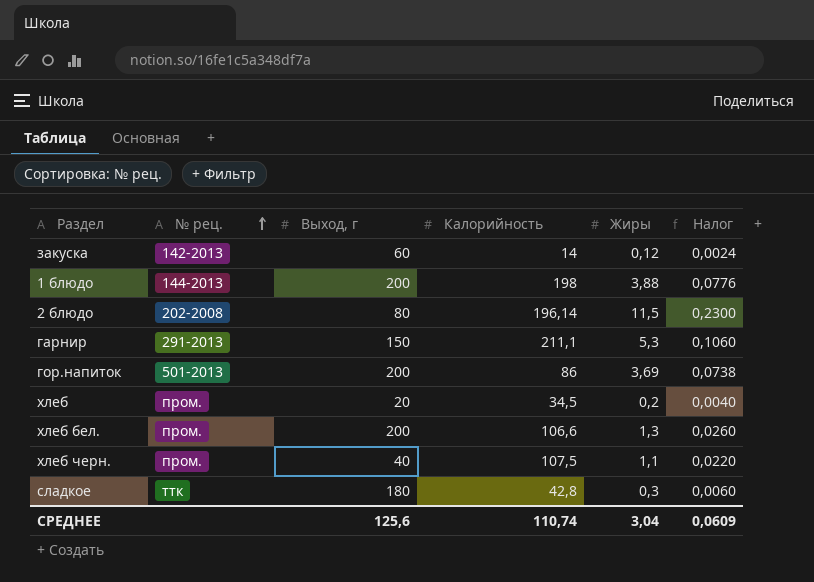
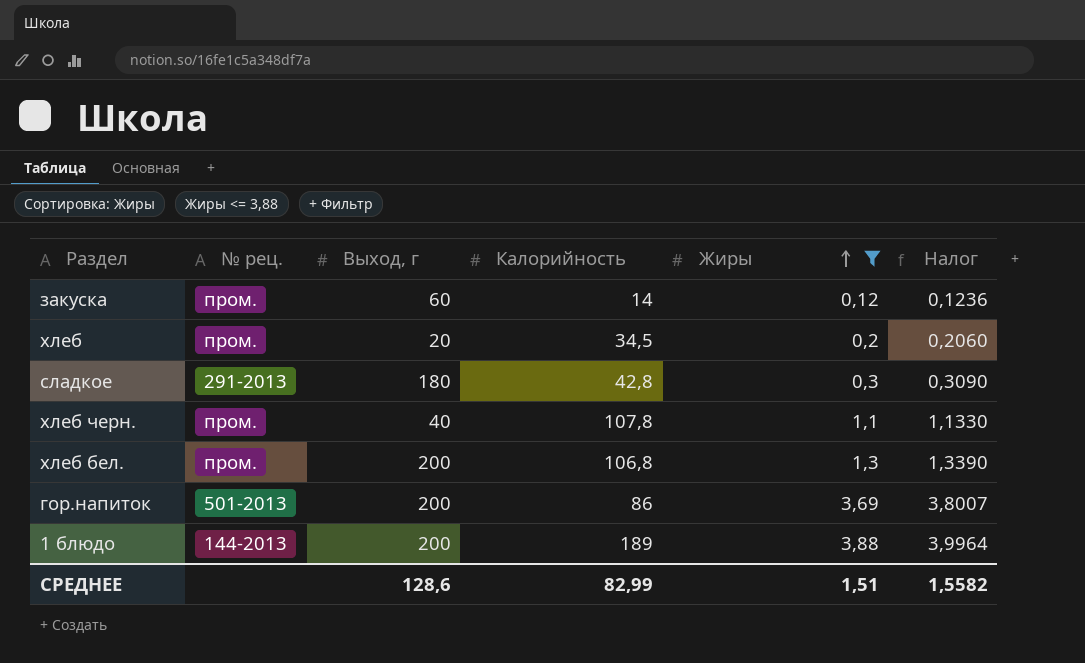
filter: none -> Жиры <= 3,88
row order: № рец. ascending -> Жиры ascending
column Налог | formula: [Жиры] * 0,02 -> [Жиры] * 1,03
закуска | № рец.: 142-2013 -> пром.
сладкое | № рец.: ттк -> 291-2013
хлеб черн. | Калорийность: 107,5 -> 107,8
хлеб бел. | Калорийность: 106,6 -> 106,8
1 блюдо | Калорийность: 198 -> 189
СРЕДНЕЕ | Выход, г: 125,6 -> 128,6
СРЕДНЕЕ | Калорийность: 110,74 -> 82,99
СРЕДНЕЕ | Жиры: 3,04 -> 1,51
СРЕДНЕЕ | Налог: 0,0609 -> 1,5582

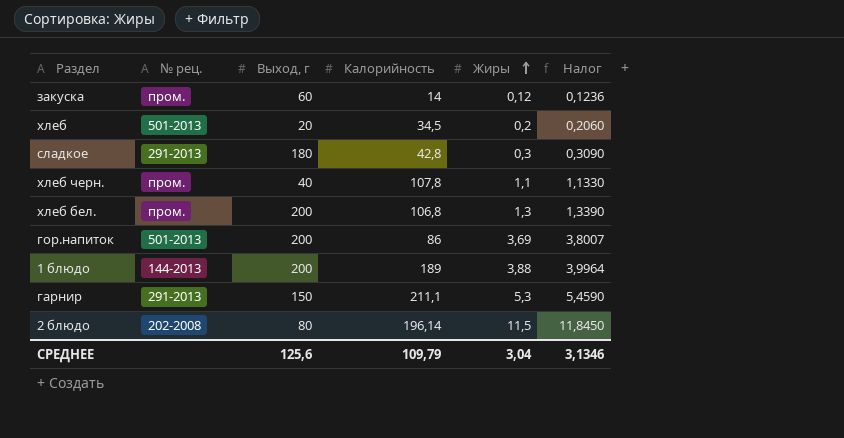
filter: Жиры <= 3,88 -> none
хлеб | № рец.: пром. -> 501-2013
СРЕДНЕЕ | Выход, г: 128,6 -> 125,6
СРЕДНЕЕ | Калорийность: 82,99 -> 109,79
СРЕДНЕЕ | Жиры: 1,51 -> 3,04
СРЕДНЕЕ | Налог: 1,5582 -> 3,1346

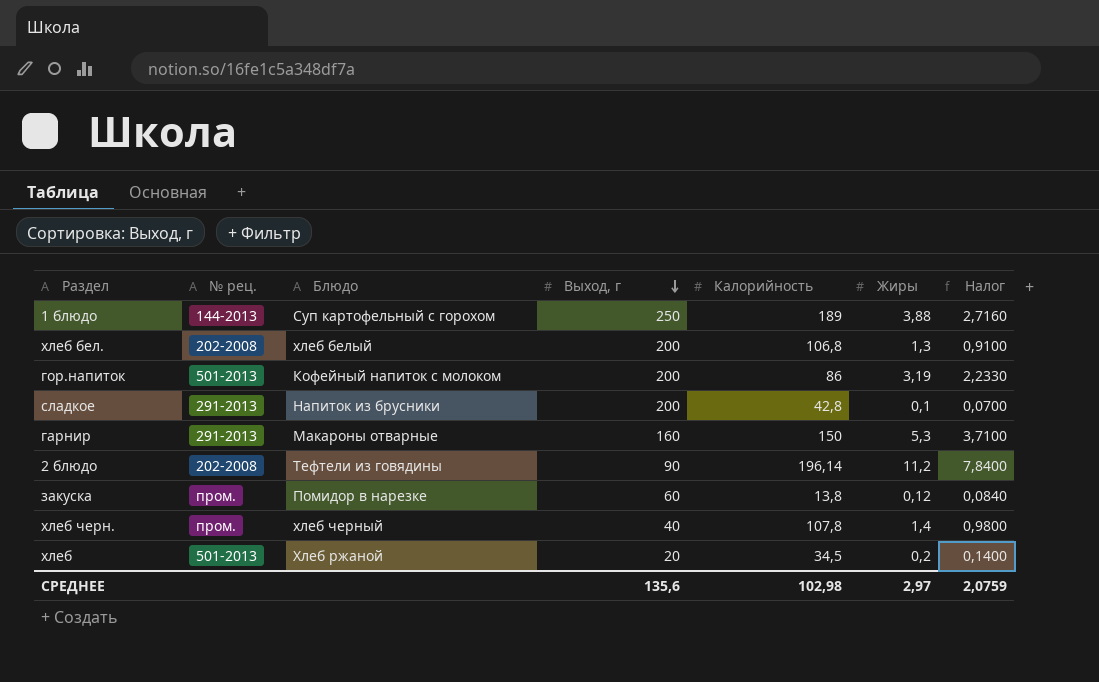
row order: Жиры ascending -> Выход, г descending
column Блюдо | position: none -> 3
column Налог | formula: [Жиры] * 1,03 -> [Жиры] * 0,7
1 блюдо | Выход, г: 200 -> 250
хлеб бел. | № рец.: пром. -> 202-2008
гор.напиток | Жиры: 3,69 -> 3,19
сладкое | Выход, г: 180 -> 200
сладкое | Жиры: 0,3 -> 0,1
гарнир | Выход, г: 150 -> 160
гарнир | Калорийность: 211,1 -> 150
2 блюдо | Выход, г: 80 -> 90
2 блюдо | Жиры: 11,5 -> 11,2
закуска | Калорийность: 14 -> 13,8
хлеб черн. | Жиры: 1,1 -> 1,4
СРЕДНЕЕ | Выход, г: 125,6 -> 135,6
СРЕДНЕЕ | Калорийность: 109,79 -> 102,98
СРЕДНЕЕ | Жиры: 3,04 -> 2,97
СРЕДНЕЕ | Налог: 3,1346 -> 2,0759

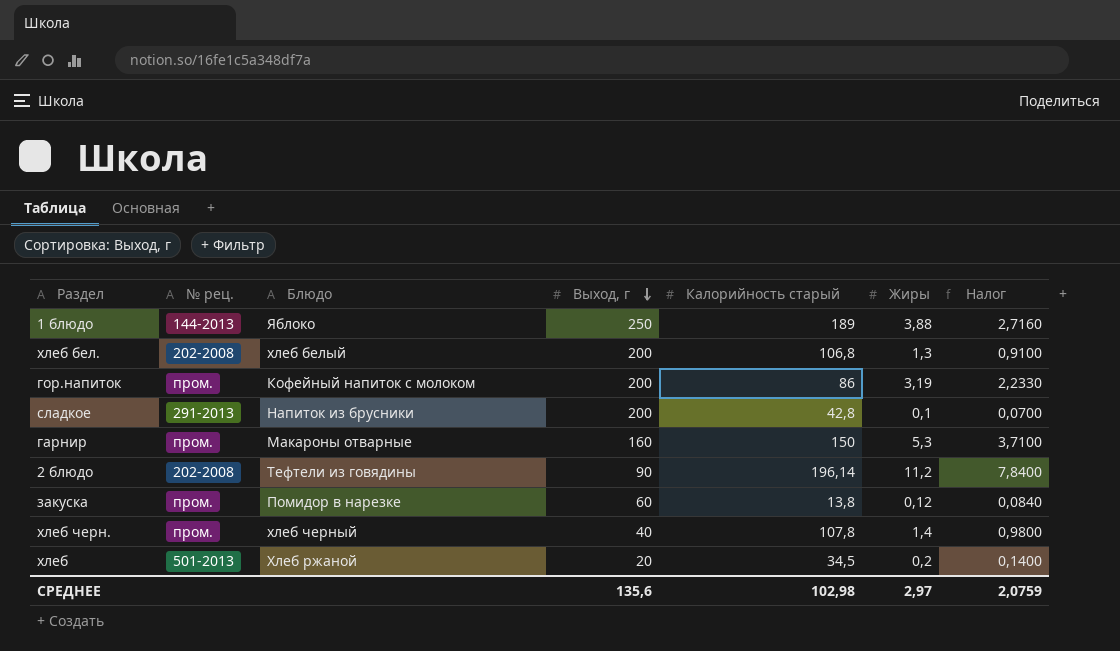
column name: Калорийность -> Калорийность старый
1 блюдо | Блюдо: Суп картофельный с горохом -> Яблоко
гор.напиток | № рец.: 501-2013 -> пром.
гарнир | № рец.: 291-2013 -> пром.

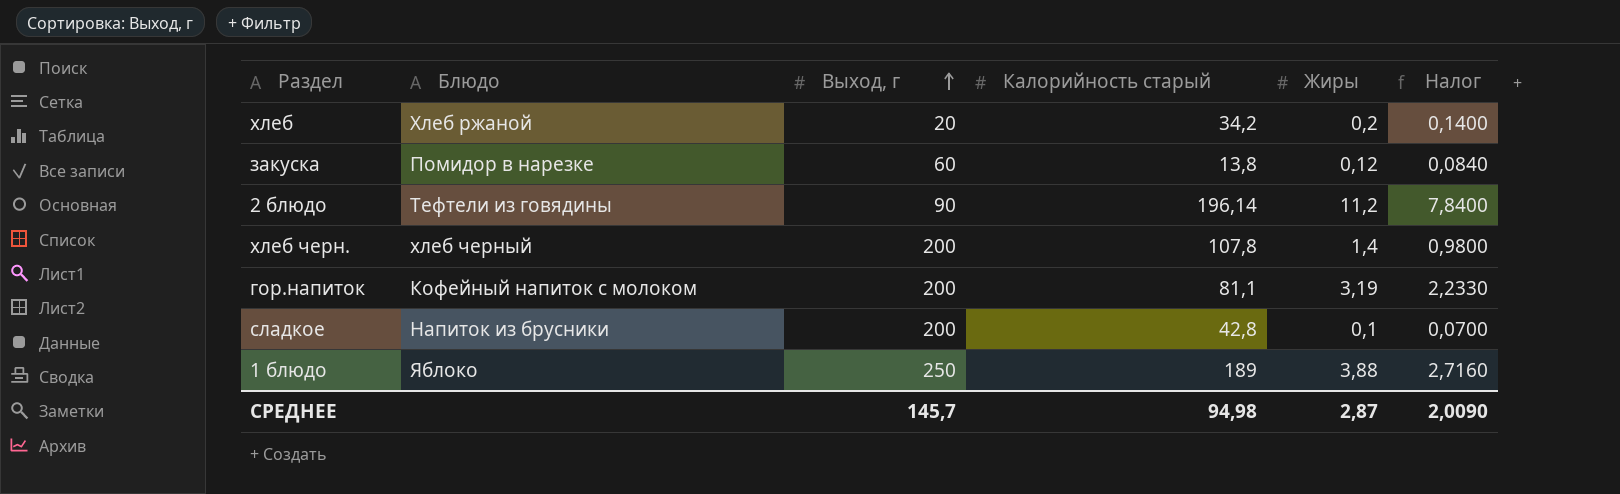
row order: Выход, г descending -> Выход, г ascending
column № рец. | position: 2 -> none
row хлеб бел.: 202-2008 | хлеб белый | 200 | 106,8 | 1,3 | 0,9100 -> none
row гарнир: пром. | Макароны отварные | 160 | 150 | 5,3 | 3,7100 -> none
хлеб | Калорийность старый: 34,5 -> 34,2
хлеб черн. | Выход, г: 40 -> 200
гор.напиток | Калорийность старый: 86 -> 81,1
СРЕДНЕЕ | Выход, г: 135,6 -> 145,7
СРЕДНЕЕ | Калорийность старый: 102,98 -> 94,98
СРЕДНЕЕ | Жиры: 2,97 -> 2,87
СРЕДНЕЕ | Налог: 2,0759 -> 2,0090

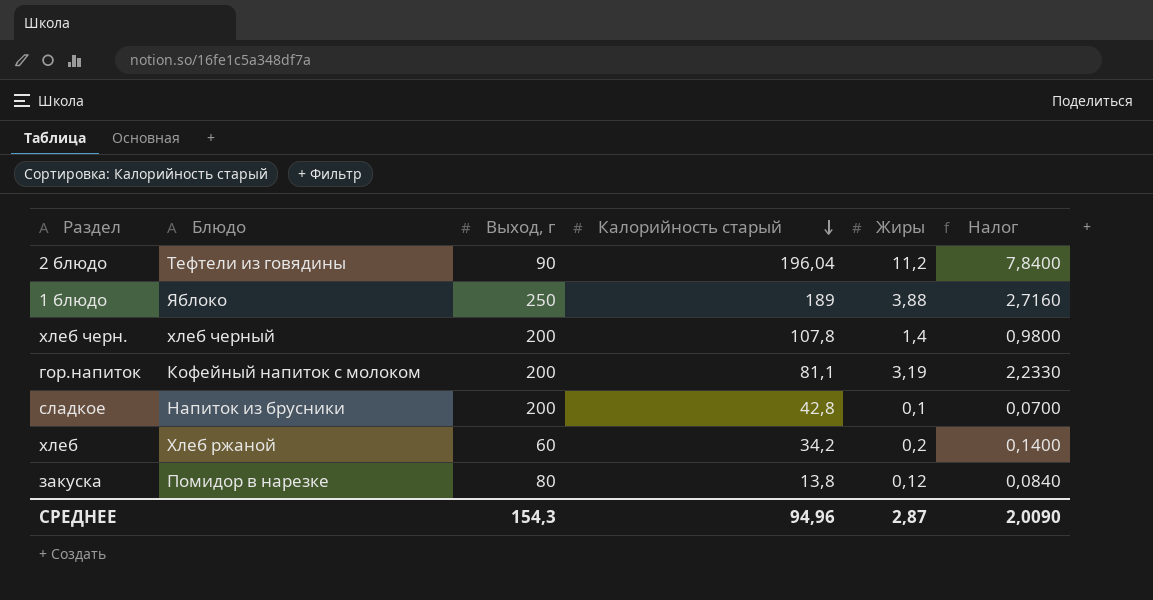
row order: Выход, г ascending -> Калорийность старый descending
2 блюдо | Калорийность старый: 196,14 -> 196,04
хлеб | Выход, г: 20 -> 60
закуска | Выход, г: 60 -> 80
СРЕДНЕЕ | Выход, г: 145,7 -> 154,3
СРЕДНЕЕ | Калорийность старый: 94,98 -> 94,96

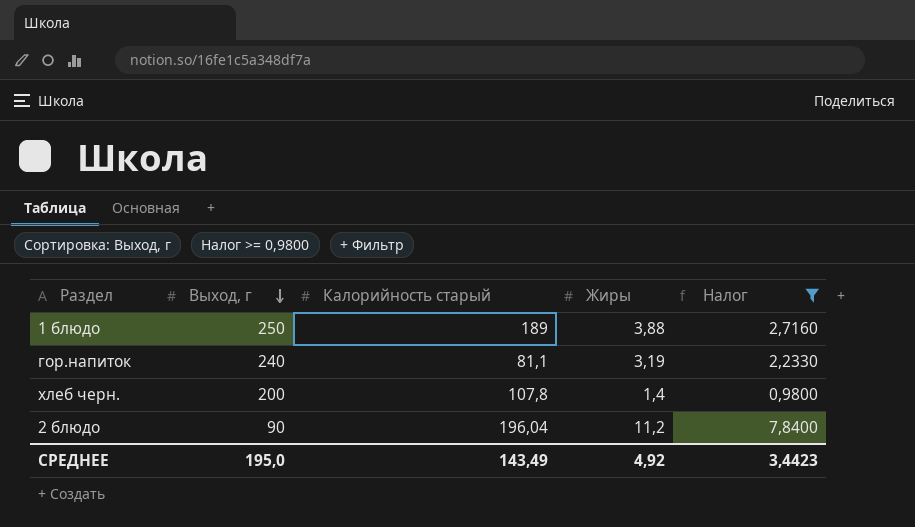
filter: none -> Налог >= 0,9800
row order: Калорийность старый descending -> Выход, г descending
column Блюдо | position: 2 -> none
гор.напиток | Выход, г: 200 -> 240
СРЕДНЕЕ | Выход, г: 154,3 -> 195,0
СРЕДНЕЕ | Калорийность старый: 94,96 -> 143,49
СРЕДНЕЕ | Жиры: 2,87 -> 4,92
СРЕДНЕЕ | Налог: 2,0090 -> 3,4423

